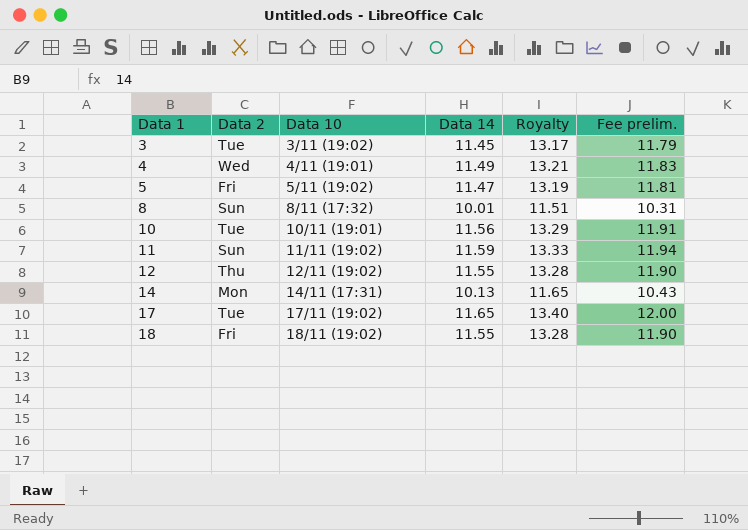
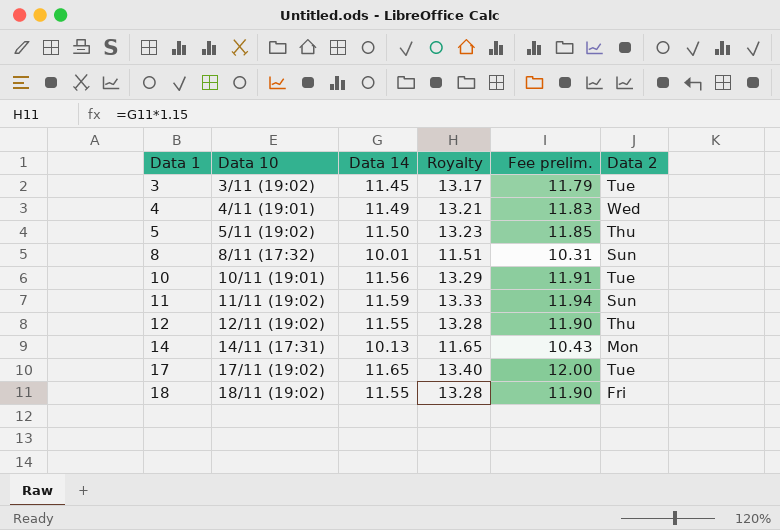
column Data 2 | position: 2 -> 6
5 | Data 14: 11.47 -> 11.50
5 | Royalty: 13.19 -> 13.23
5 | Fee prelim.: 11.81 -> 11.85
5 | Data 2: Fri -> Thu

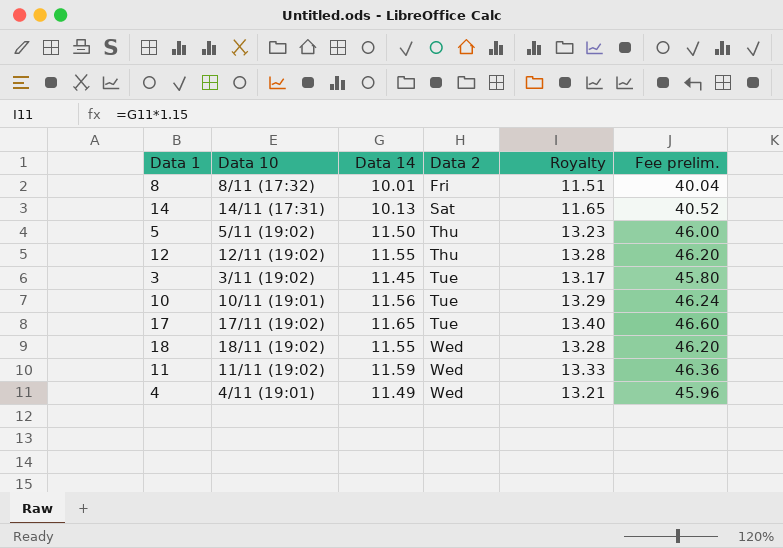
row order: Data 1 ascending -> Data 2 ascending
column Data 2 | position: 6 -> 4
column Fee prelim. | formula: [Data 14] * 1.03 -> [Data 14] * 4
8 | Data 2: Sun -> Fri
14 | Data 2: Mon -> Sat
18 | Data 2: Fri -> Wed
11 | Data 2: Sun -> Wed

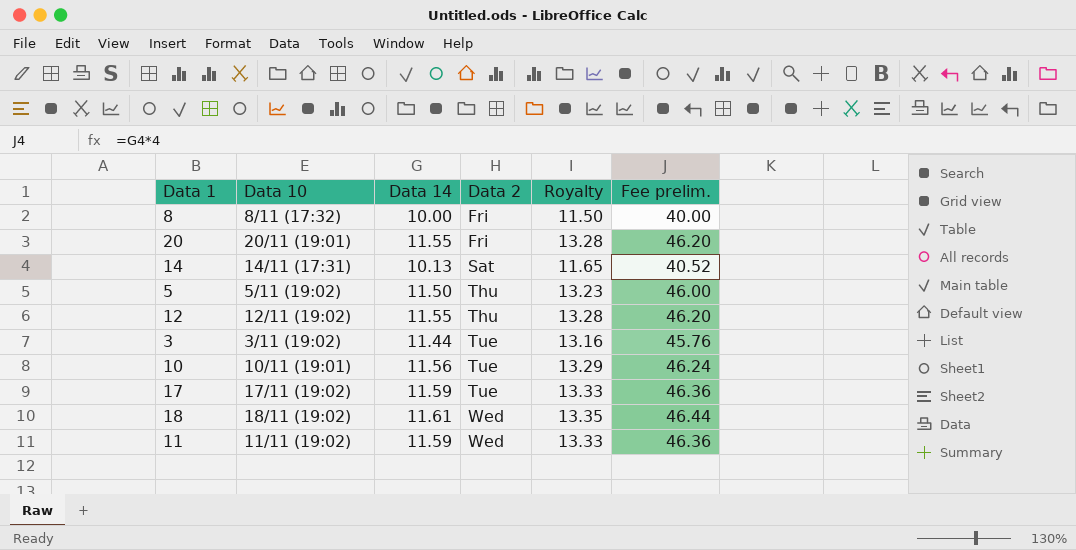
row 4: 4/11 (19:01) | 11.49 | Wed | 13.21 | 45.96 -> none
8 | Data 14: 10.01 -> 10.00
8 | Royalty: 11.51 -> 11.50
8 | Fee prelim.: 40.04 -> 40.00
row 20: none -> 20/11 (19:01) | 11.55 | Fri | 13.28 | 46.20
3 | Data 14: 11.45 -> 11.44
3 | Royalty: 13.17 -> 13.16
3 | Fee prelim.: 45.80 -> 45.76
17 | Data 14: 11.65 -> 11.59
17 | Royalty: 13.40 -> 13.33
17 | Fee prelim.: 46.60 -> 46.36
18 | Data 14: 11.55 -> 11.61
18 | Royalty: 13.28 -> 13.35
18 | Fee prelim.: 46.20 -> 46.44

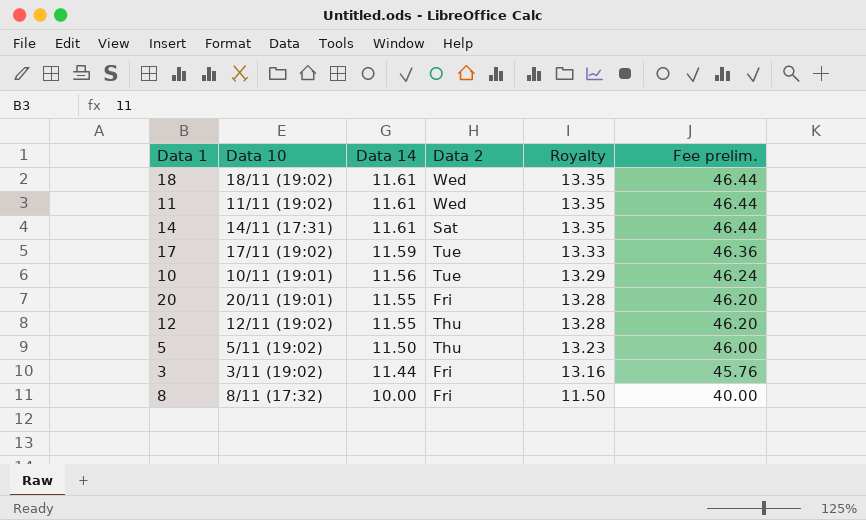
row order: Data 2 ascending -> Data 14 descending
11 | Data 14: 11.59 -> 11.61
11 | Royalty: 13.33 -> 13.35
11 | Fee prelim.: 46.36 -> 46.44
14 | Data 14: 10.13 -> 11.61
14 | Royalty: 11.65 -> 13.35
14 | Fee prelim.: 40.52 -> 46.44
3 | Data 2: Tue -> Fri

